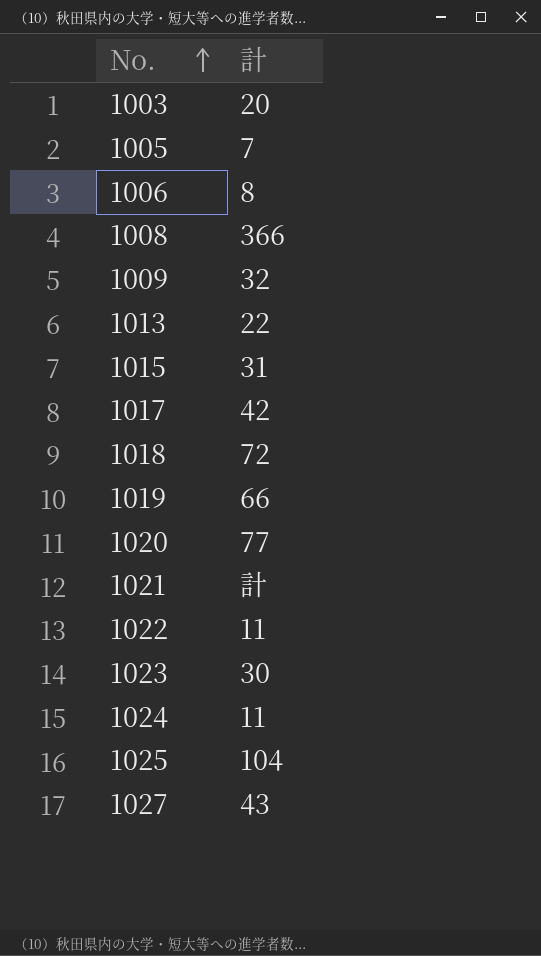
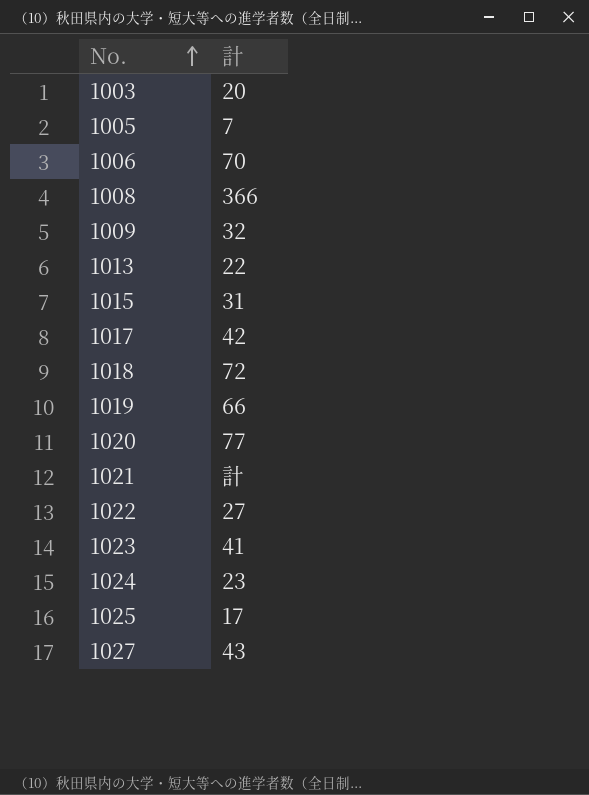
1006 | 計: 8 -> 70
1022 | 計: 11 -> 27
1023 | 計: 30 -> 41
1024 | 計: 11 -> 23
1025 | 計: 104 -> 17

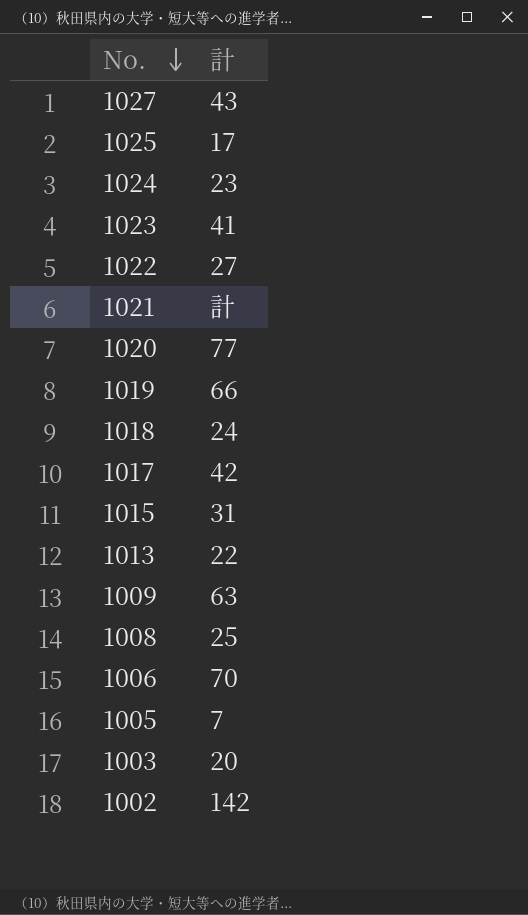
row order: No. ascending -> No. descending
1018 | 計: 72 -> 24
1009 | 計: 32 -> 63
1008 | 計: 366 -> 25
row 1002: none -> 142

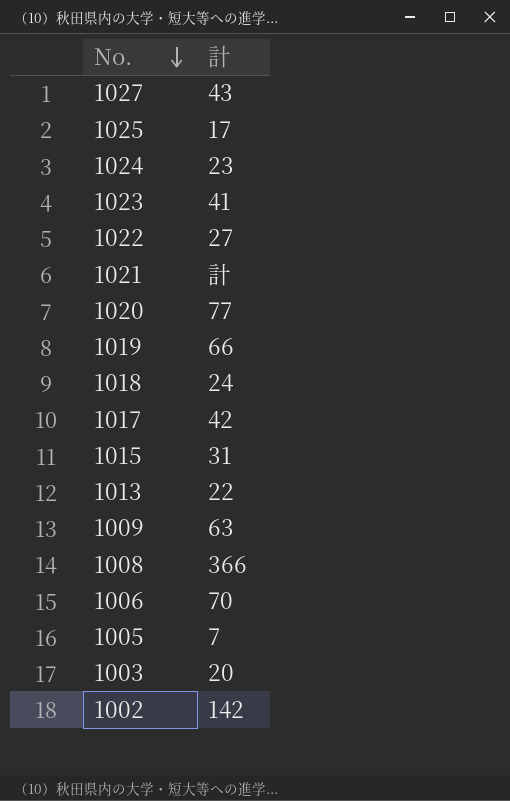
1008 | 計: 25 -> 366

